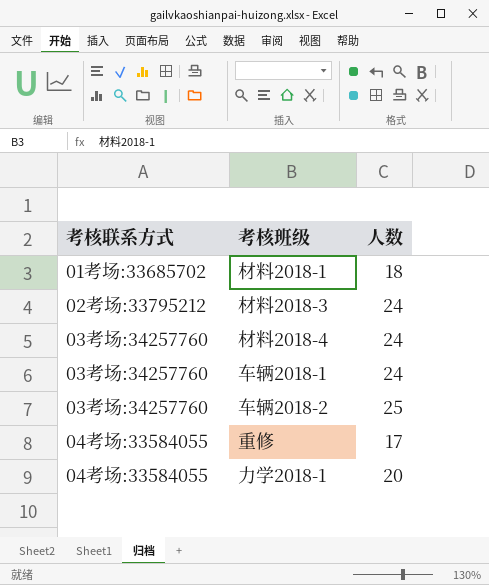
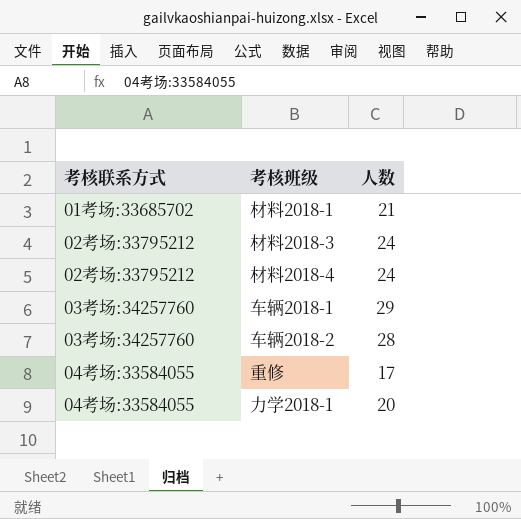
材料2018-1 | 人数: 18 -> 21
材料2018-4 | 考核联系方式: 03考场:34257760 -> 02考场:33795212
车辆2018-1 | 人数: 24 -> 29
车辆2018-2 | 人数: 25 -> 28

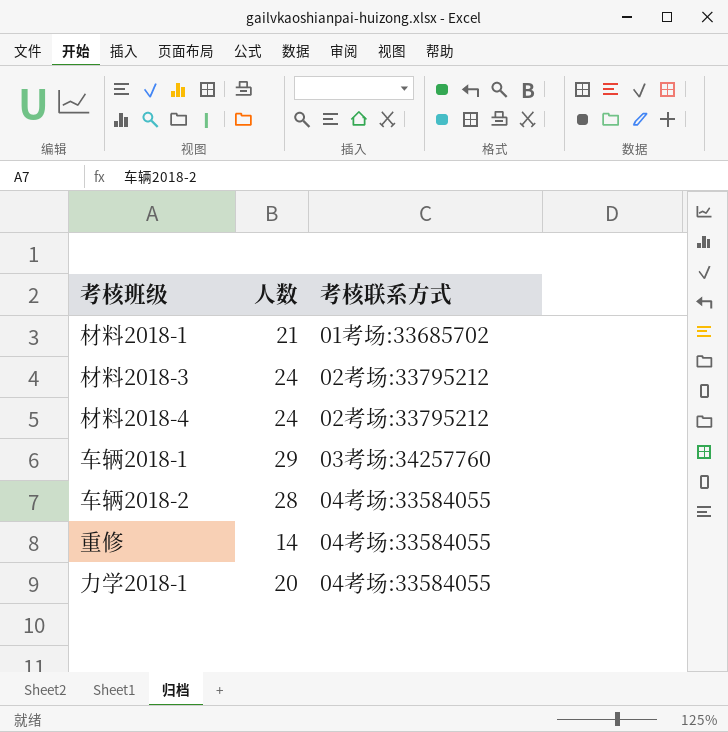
column 考核联系方式 | position: 1 -> 3
车辆2018-2 | 考核联系方式: 03考场:34257760 -> 04考场:33584055
重修 | 人数: 17 -> 14

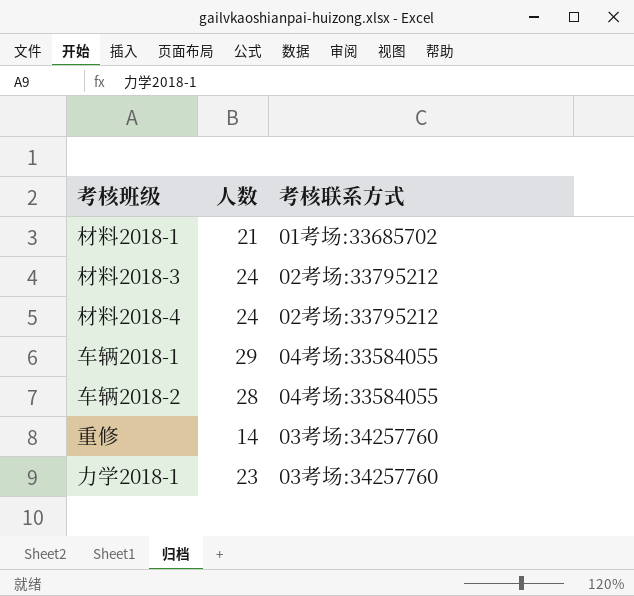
车辆2018-1 | 考核联系方式: 03考场:34257760 -> 04考场:33584055
重修 | 考核联系方式: 04考场:33584055 -> 03考场:34257760
力学2018-1 | 人数: 20 -> 23
力学2018-1 | 考核联系方式: 04考场:33584055 -> 03考场:34257760

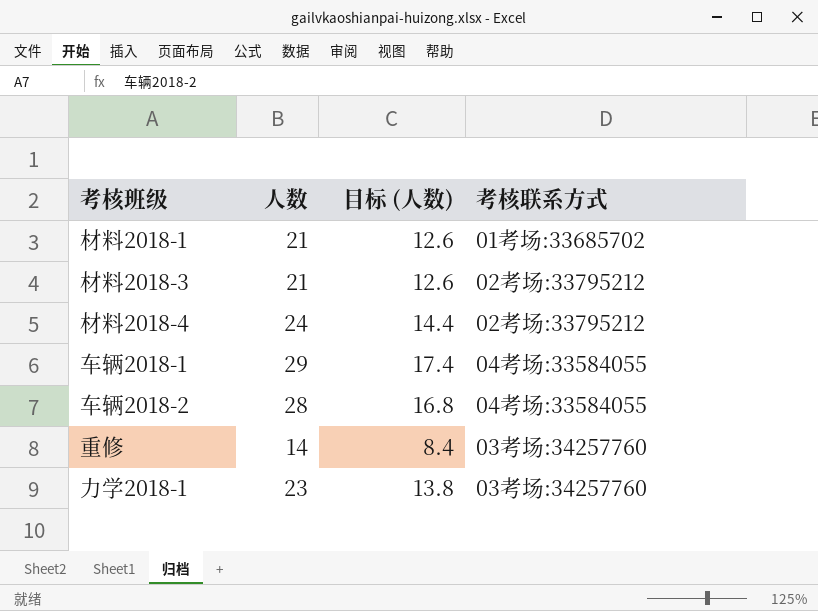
column 目标 (人数) | formula: none -> [人数] * 0.6
材料2018-3 | 人数: 24 -> 21

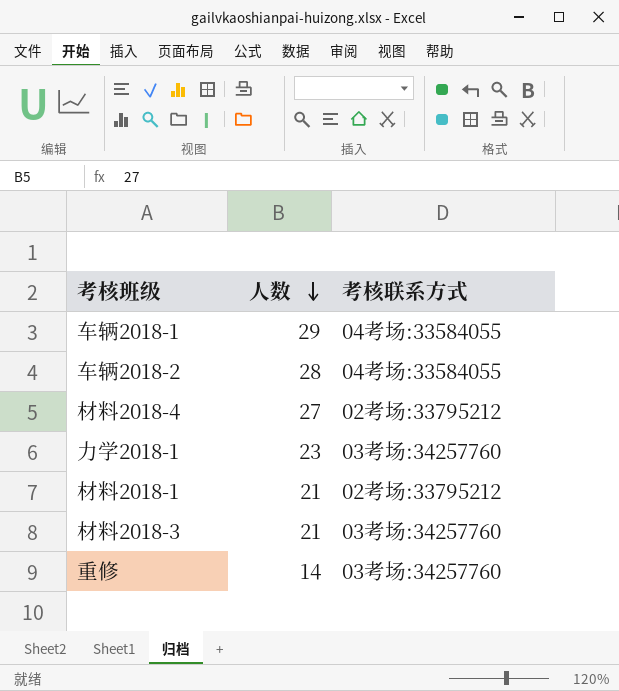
row order: none -> 人数 descending
column 目标 (人数) | formula: [人数] * 0.6 -> none
材料2018-4 | 人数: 24 -> 27
材料2018-1 | 考核联系方式: 01考场:33685702 -> 02考场:33795212
材料2018-3 | 考核联系方式: 02考场:33795212 -> 03考场:34257760

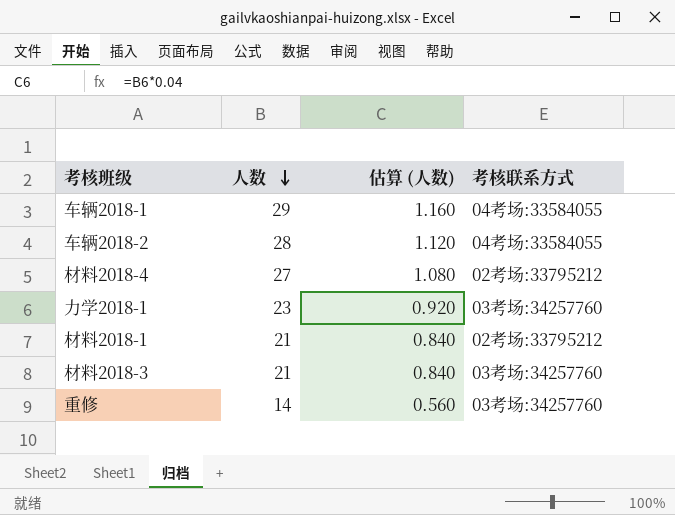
column 估算 (人数) | formula: none -> [人数] * 0.04

